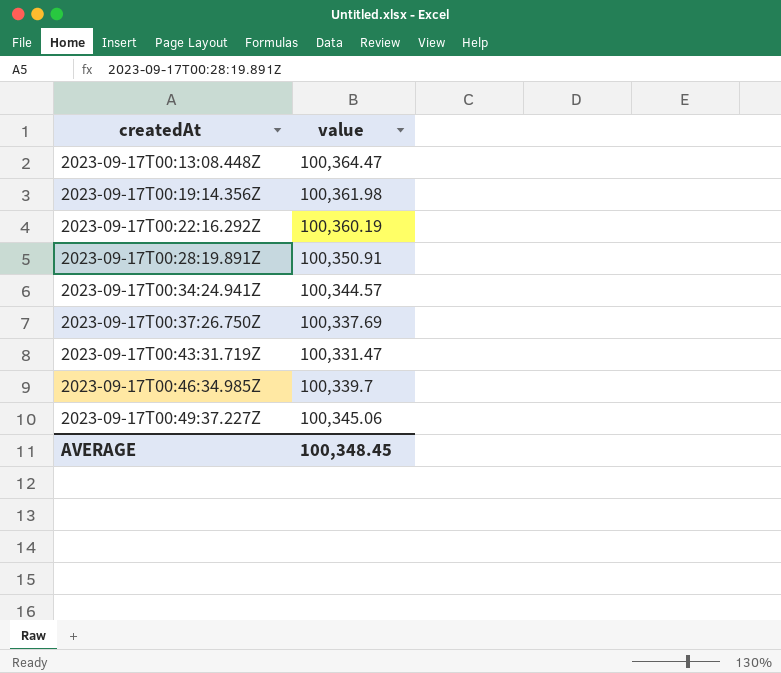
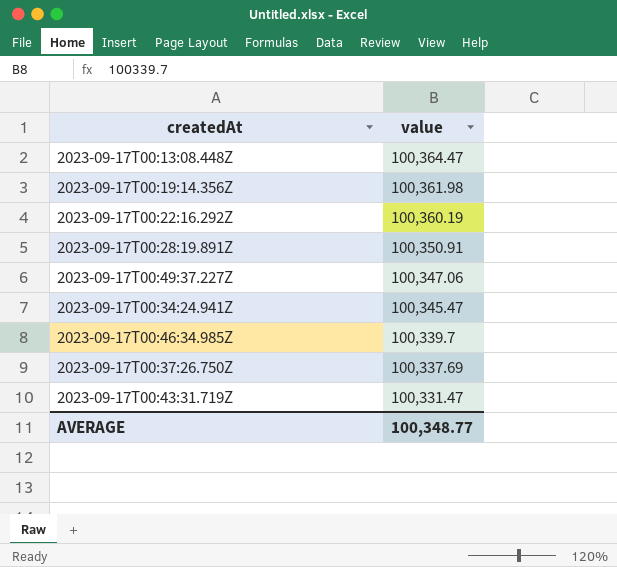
row order: createdAt ascending -> value descending
2023-09-17T00:49:37.227Z | value: 100,345.06 -> 100,347.06
2023-09-17T00:34:24.941Z | value: 100,344.57 -> 100,345.47
AVERAGE | value: 100,348.45 -> 100,348.77

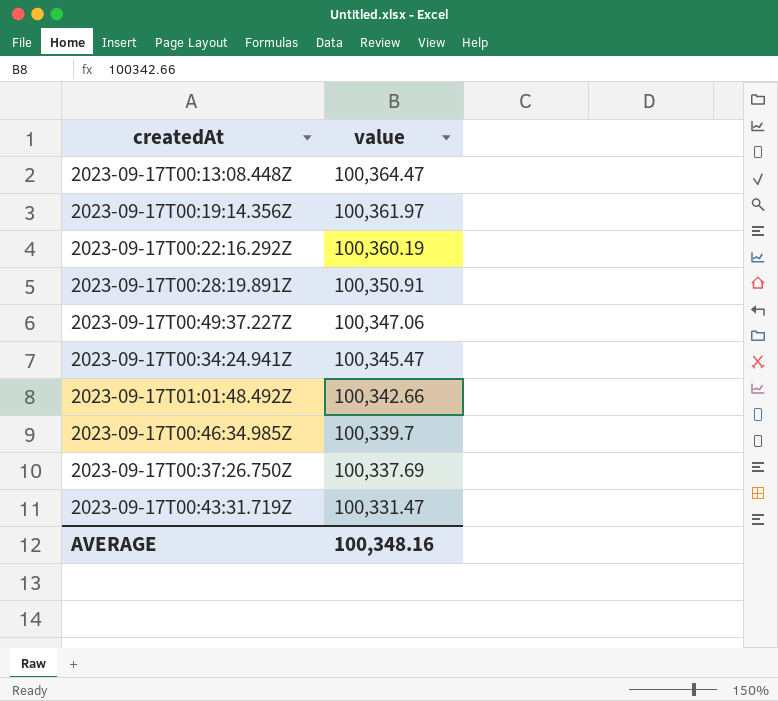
2023-09-17T00:19:14.356Z | value: 100,361.98 -> 100,361.97
row 2023-09-17T01:01:48.492Z: none -> 100,342.66
AVERAGE | value: 100,348.77 -> 100,348.16

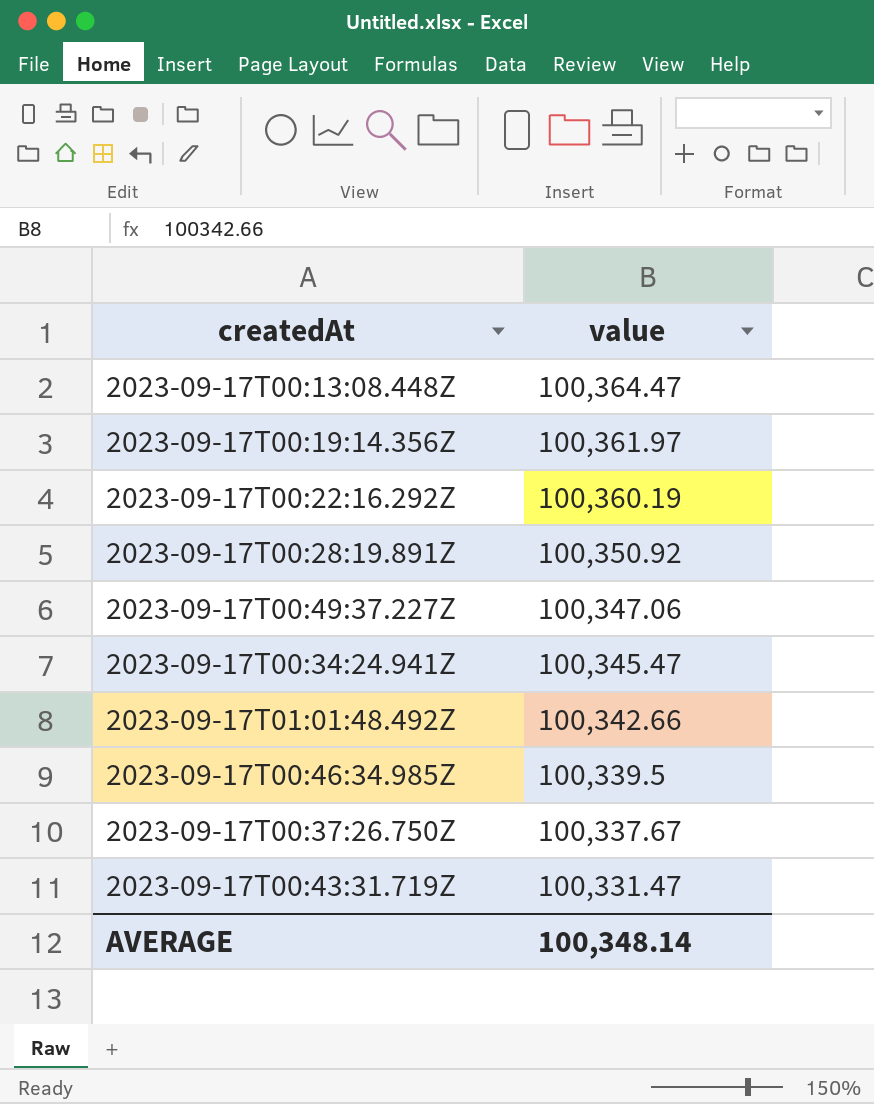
2023-09-17T00:28:19.891Z | value: 100,350.91 -> 100,350.92
2023-09-17T00:46:34.985Z | value: 100,339.7 -> 100,339.5
2023-09-17T00:37:26.750Z | value: 100,337.69 -> 100,337.67
AVERAGE | value: 100,348.16 -> 100,348.14

